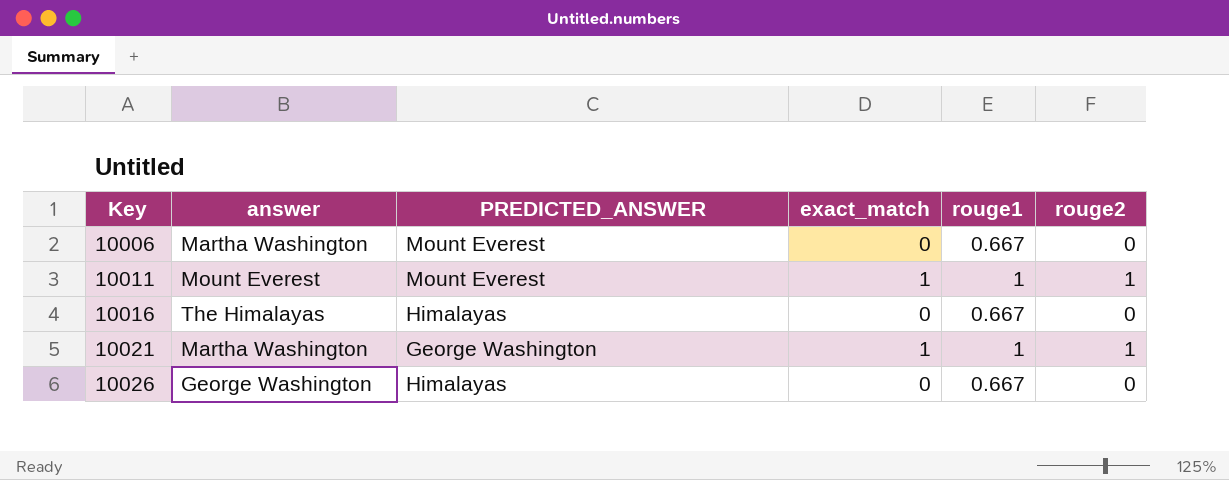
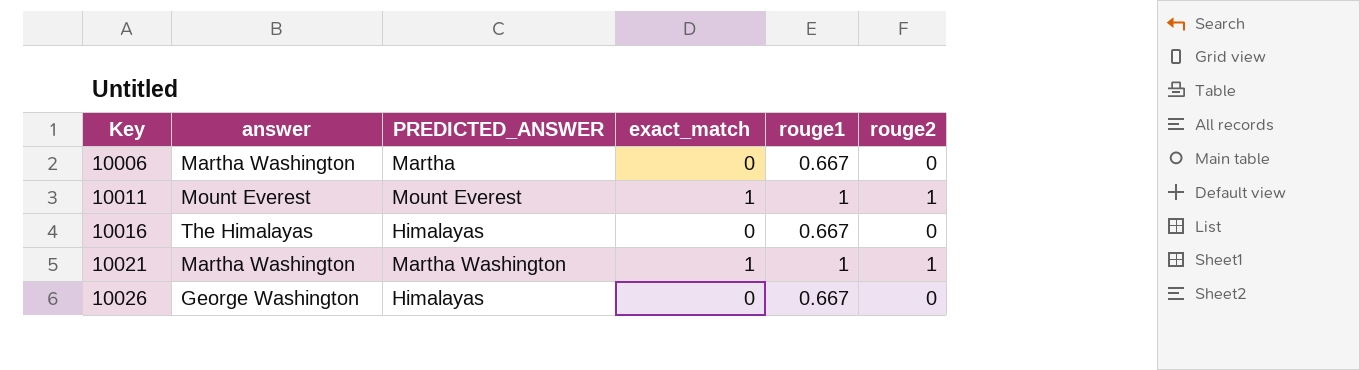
10006 | PREDICTED_ANSWER: Mount Everest -> Martha
10021 | PREDICTED_ANSWER: George Washington -> Martha Washington

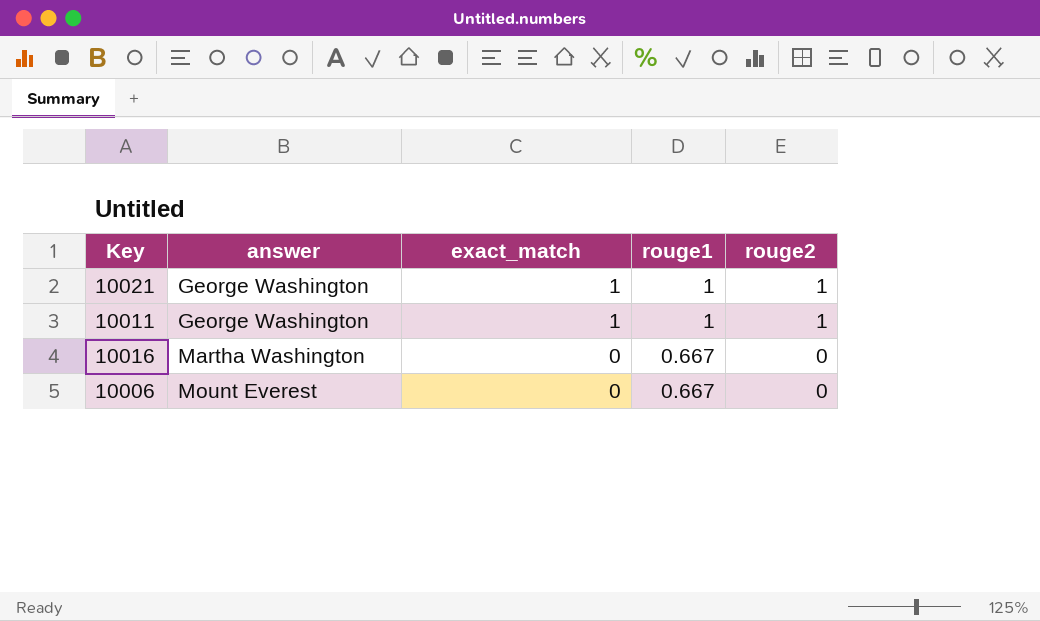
row order: Key ascending -> answer ascending
column PREDICTED_ANSWER | position: 3 -> none
row 10026: George Washington | Himalayas | 0 | 0.667 | 0 -> none
10021 | answer: Martha Washington -> George Washington
10011 | answer: Mount Everest -> George Washington
10016 | answer: The Himalayas -> Martha Washington
10006 | answer: Martha Washington -> Mount Everest

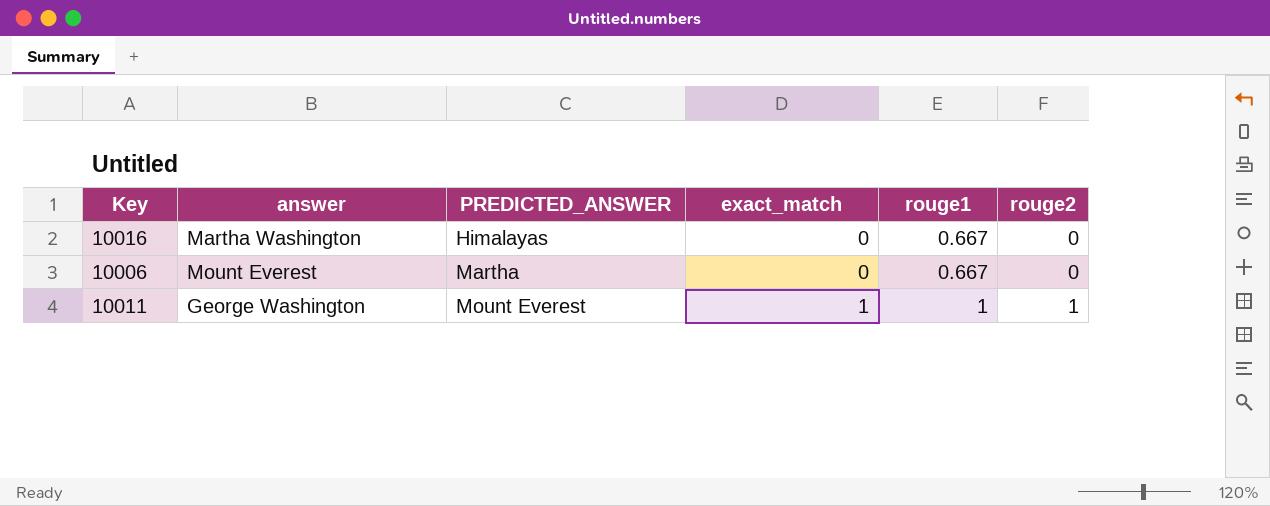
row order: answer ascending -> PREDICTED_ANSWER ascending
column PREDICTED_ANSWER | position: none -> 3
row 10021: George Washington | 1 | 1 | 1 -> none

